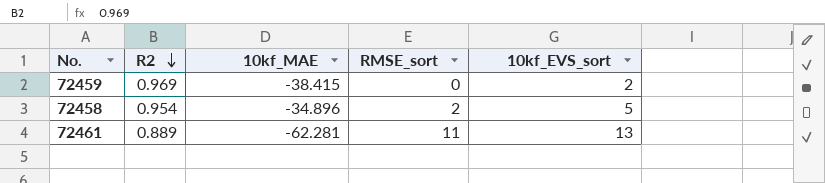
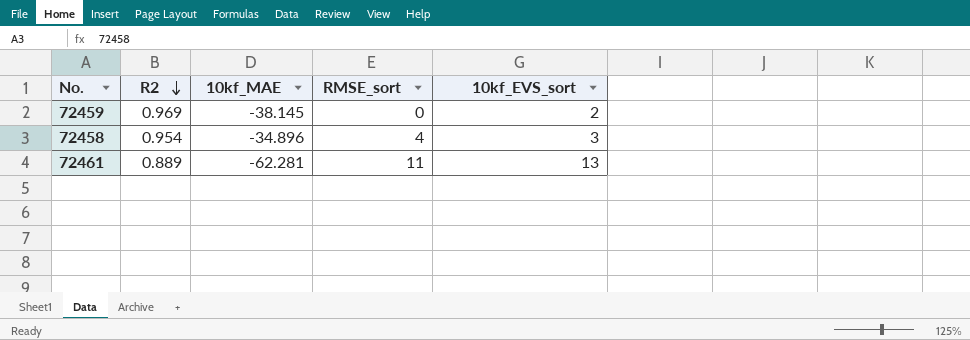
72459 | 10kf_MAE: -38.415 -> -38.145
72458 | RMSE_sort: 2 -> 4
72458 | 10kf_EVS_sort: 5 -> 3

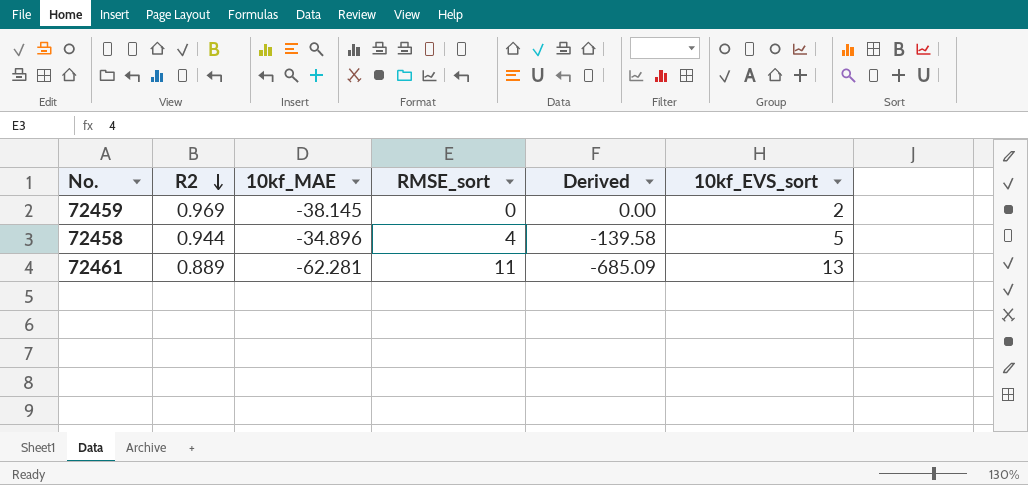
column Derived | formula: none -> [10kf_MAE] * [RMSE_sort]
72458 | R2: 0.954 -> 0.944
72458 | 10kf_EVS_sort: 3 -> 5

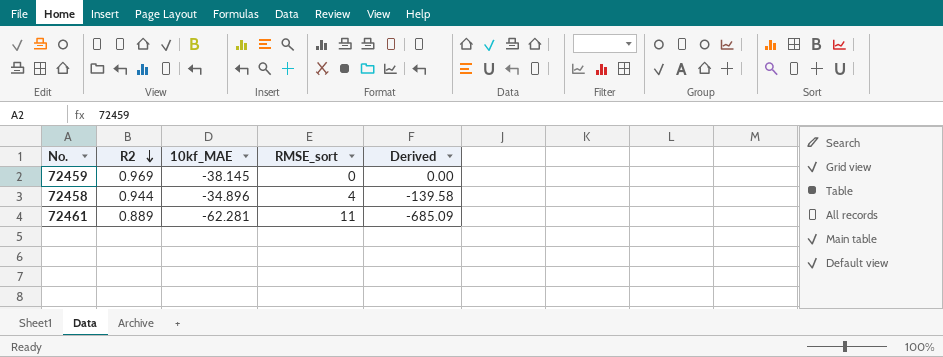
column 10kf_EVS_sort | position: 6 -> none

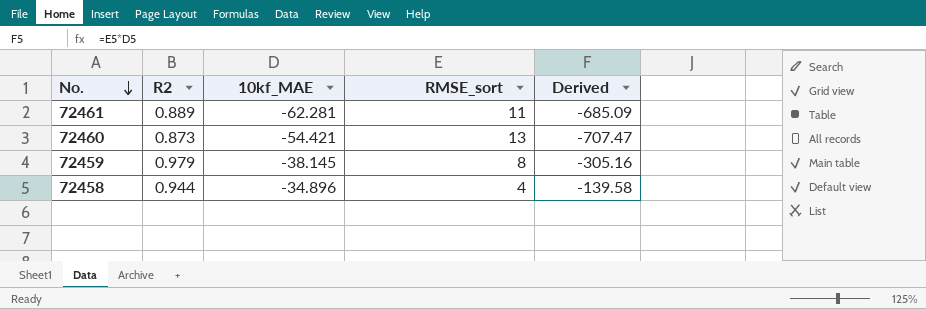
row order: R2 descending -> No. descending
row 72460: none -> 0.873 | -54.421 | 13 | -707.47
72459 | R2: 0.969 -> 0.979
72459 | RMSE_sort: 0 -> 8
72459 | Derived: 0.00 -> -305.16

